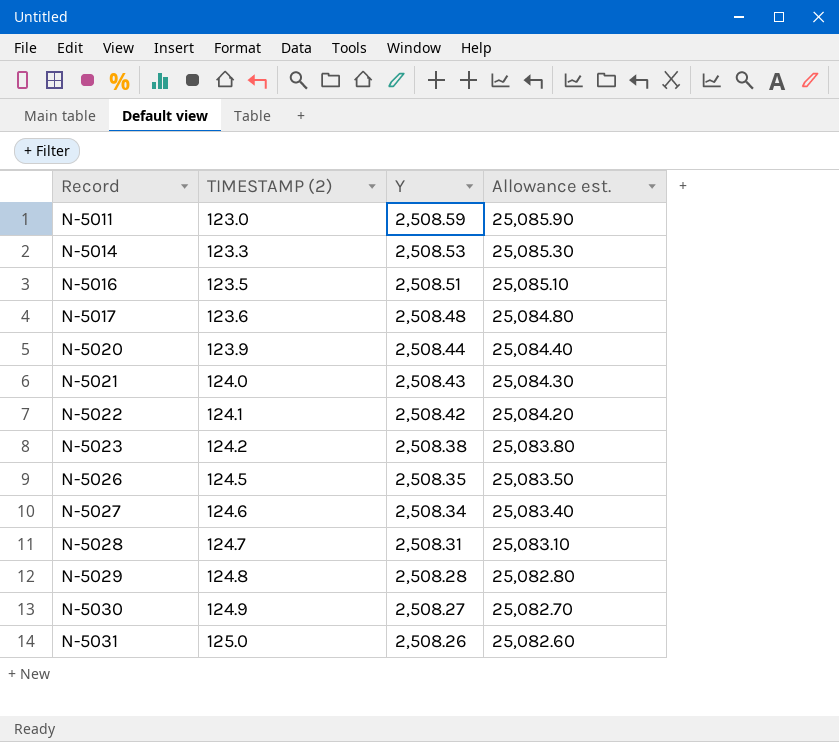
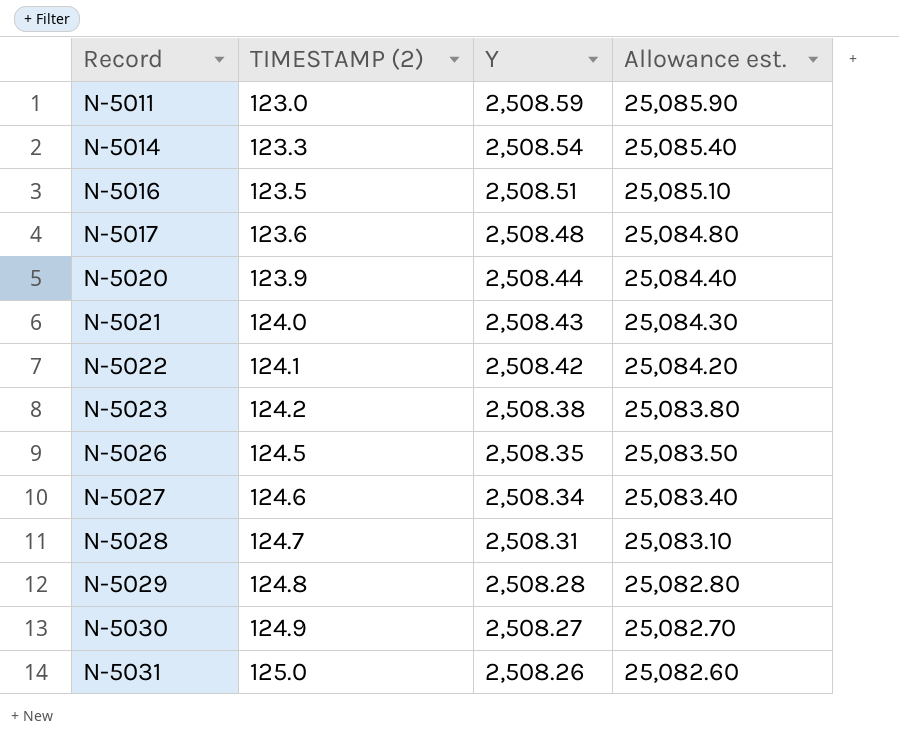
N-5014 | Y: 2,508.53 -> 2,508.54
N-5014 | Allowance est.: 25,085.30 -> 25,085.40

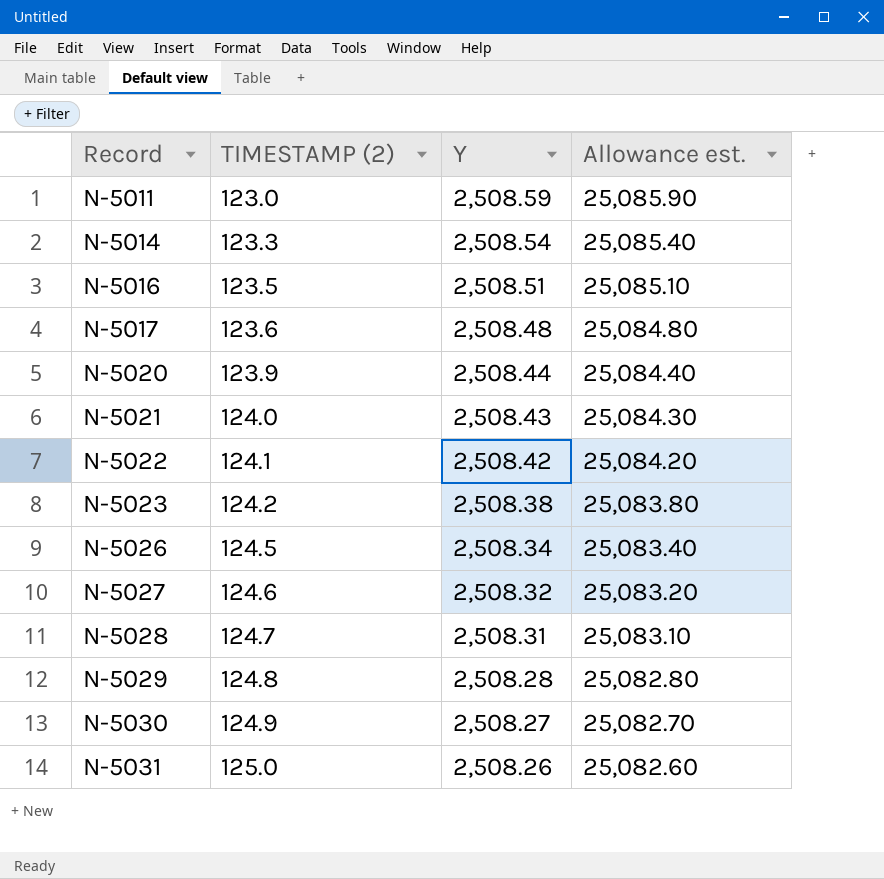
N-5026 | Y: 2,508.35 -> 2,508.34
N-5026 | Allowance est.: 25,083.50 -> 25,083.40
N-5027 | Y: 2,508.34 -> 2,508.32
N-5027 | Allowance est.: 25,083.40 -> 25,083.20

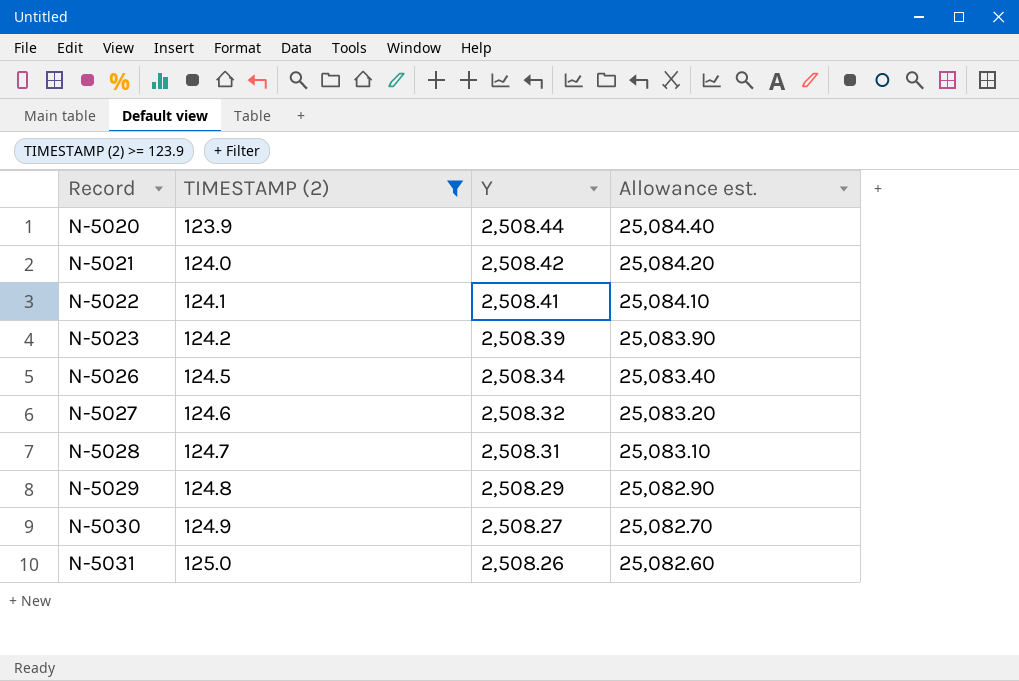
filter: none -> TIMESTAMP (2) >= 123.9
N-5021 | Y: 2,508.43 -> 2,508.42
N-5021 | Allowance est.: 25,084.30 -> 25,084.20
N-5022 | Y: 2,508.42 -> 2,508.41
N-5022 | Allowance est.: 25,084.20 -> 25,084.10
N-5023 | Y: 2,508.38 -> 2,508.39
N-5023 | Allowance est.: 25,083.80 -> 25,083.90
N-5029 | Y: 2,508.28 -> 2,508.29
N-5029 | Allowance est.: 25,082.80 -> 25,082.90

